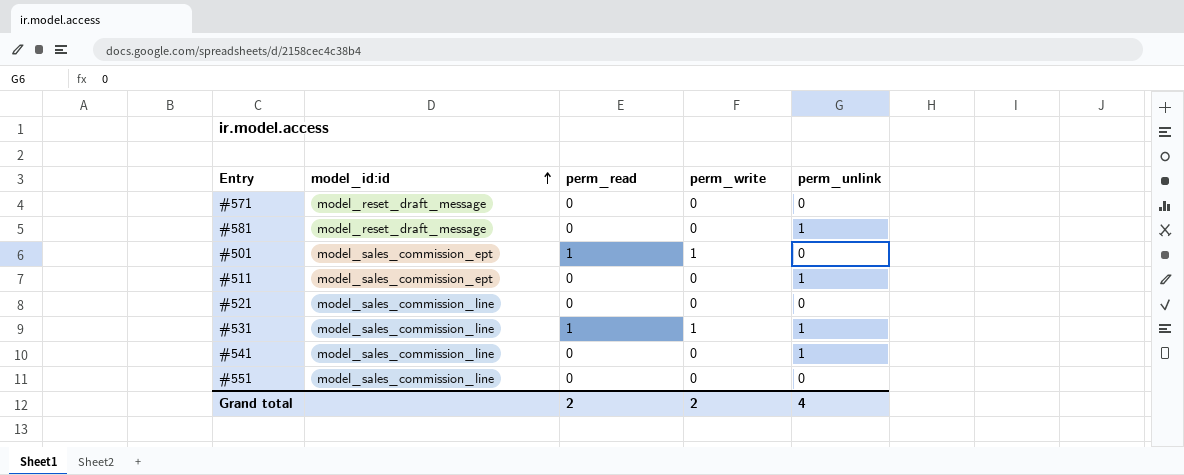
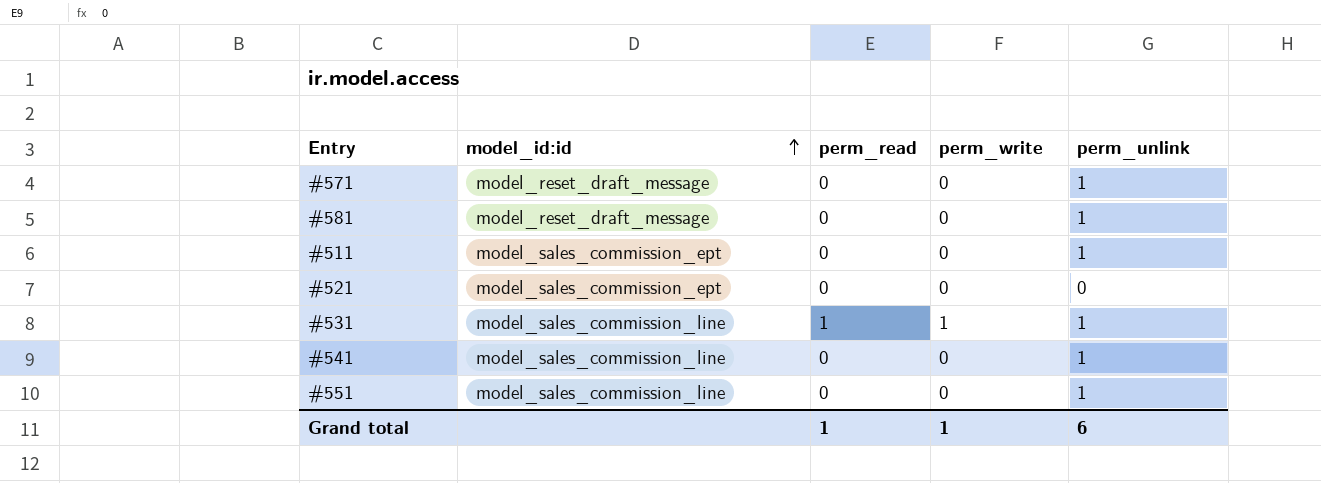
row #501: model_sales_commission_ept | 1 | 1 | 0 -> none
#571 | perm_unlink: 0 -> 1
#521 | model_id:id: model_sales_commission_line -> model_sales_commission_ept
#551 | perm_unlink: 0 -> 1
Grand total | perm_read: 2 -> 1
Grand total | perm_write: 2 -> 1
Grand total | perm_unlink: 4 -> 6

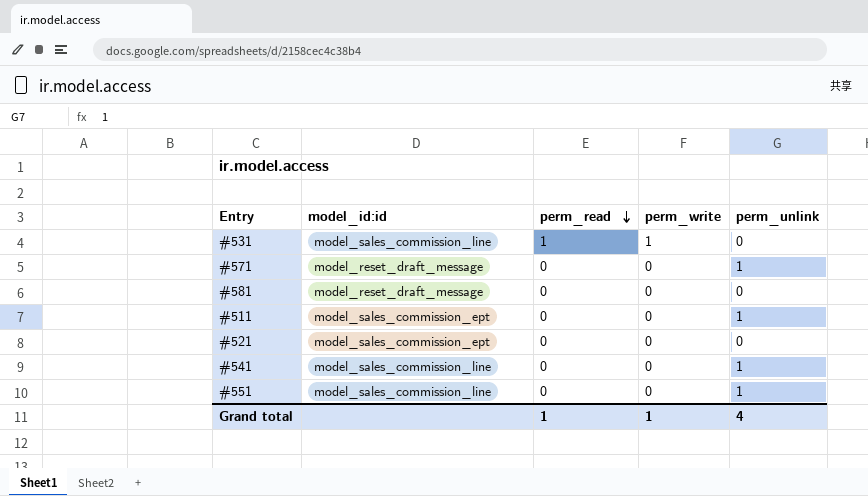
row order: model_id:id ascending -> perm_read descending
#531 | perm_unlink: 1 -> 0
#581 | perm_unlink: 1 -> 0
Grand total | perm_unlink: 6 -> 4

